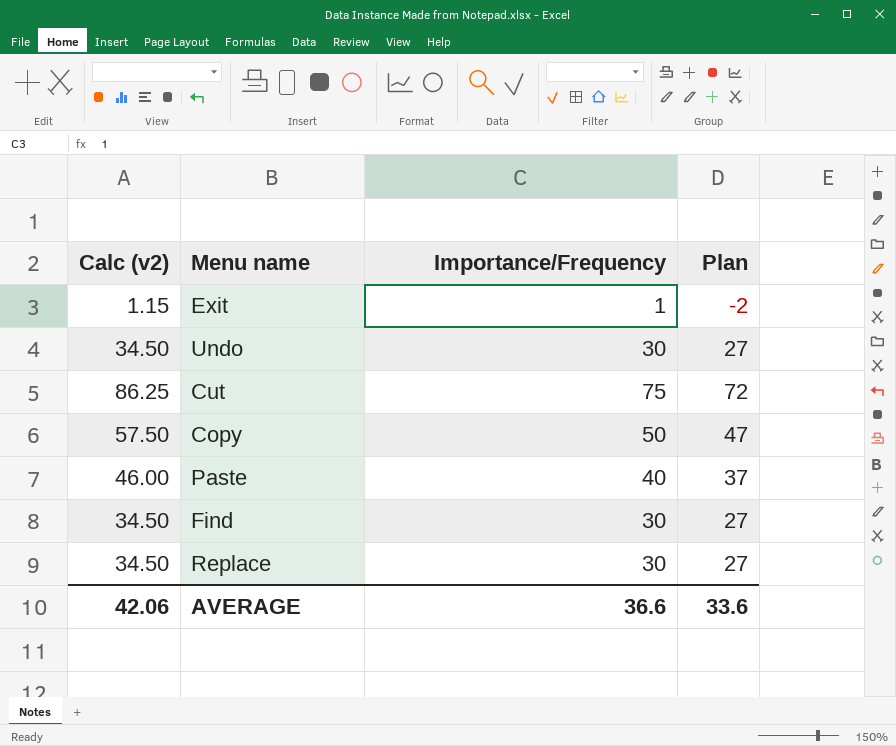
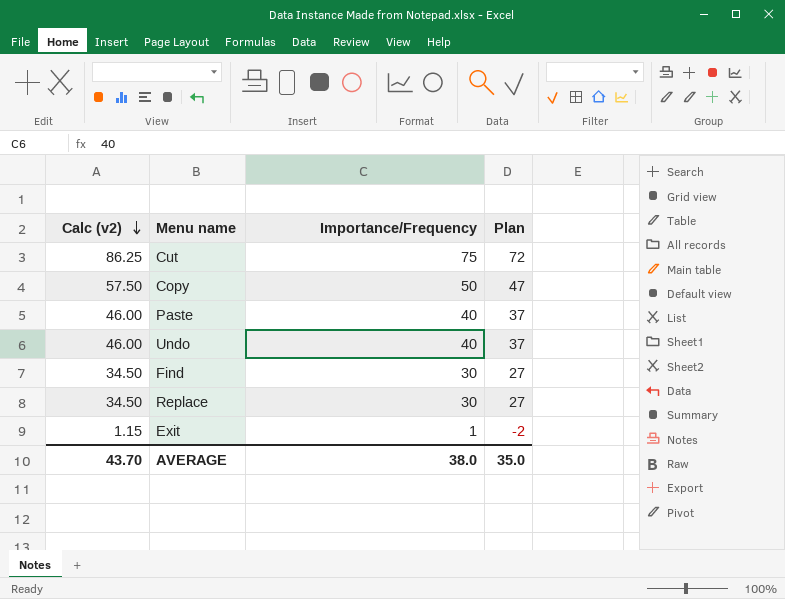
row order: none -> Calc (v2) descending
Undo | Calc (v2): 34.50 -> 46.00
Undo | Importance/Frequency: 30 -> 40
Undo | Plan: 27 -> 37
AVERAGE | Calc (v2): 42.06 -> 43.70
AVERAGE | Importance/Frequency: 36.6 -> 38.0
AVERAGE | Plan: 33.6 -> 35.0

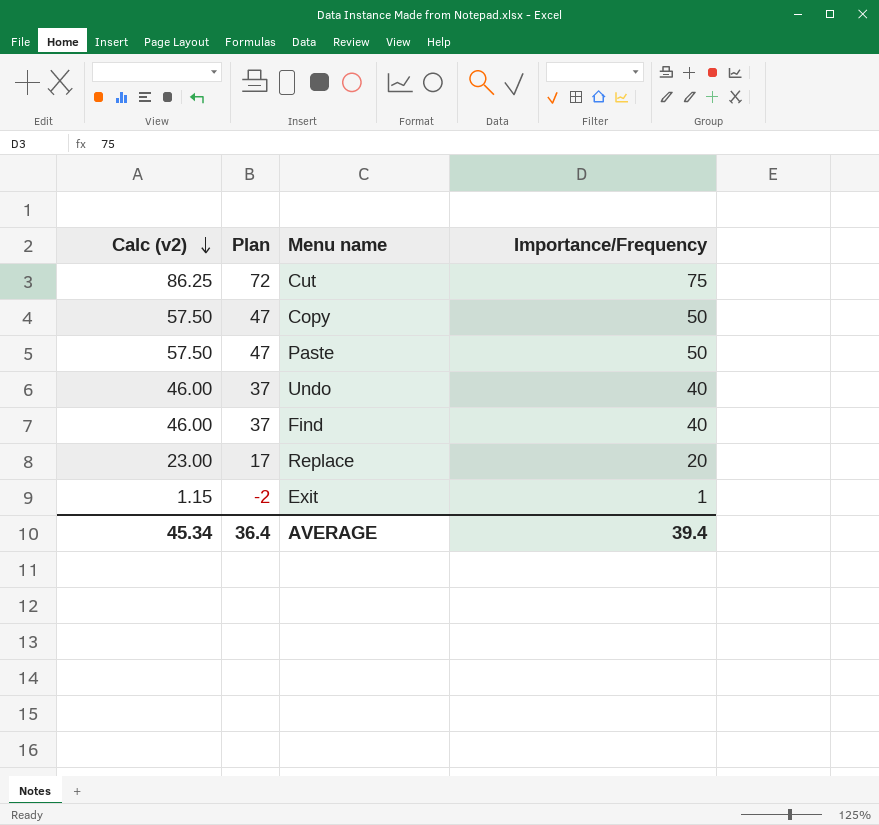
column Plan | position: 4 -> 2
Paste | Calc (v2): 46.00 -> 57.50
Paste | Plan: 37 -> 47
Paste | Importance/Frequency: 40 -> 50
Find | Calc (v2): 34.50 -> 46.00
Find | Plan: 27 -> 37
Find | Importance/Frequency: 30 -> 40
Replace | Calc (v2): 34.50 -> 23.00
Replace | Plan: 27 -> 17
Replace | Importance/Frequency: 30 -> 20
AVERAGE | Calc (v2): 43.70 -> 45.34
AVERAGE | Plan: 35.0 -> 36.4
AVERAGE | Importance/Frequency: 38.0 -> 39.4

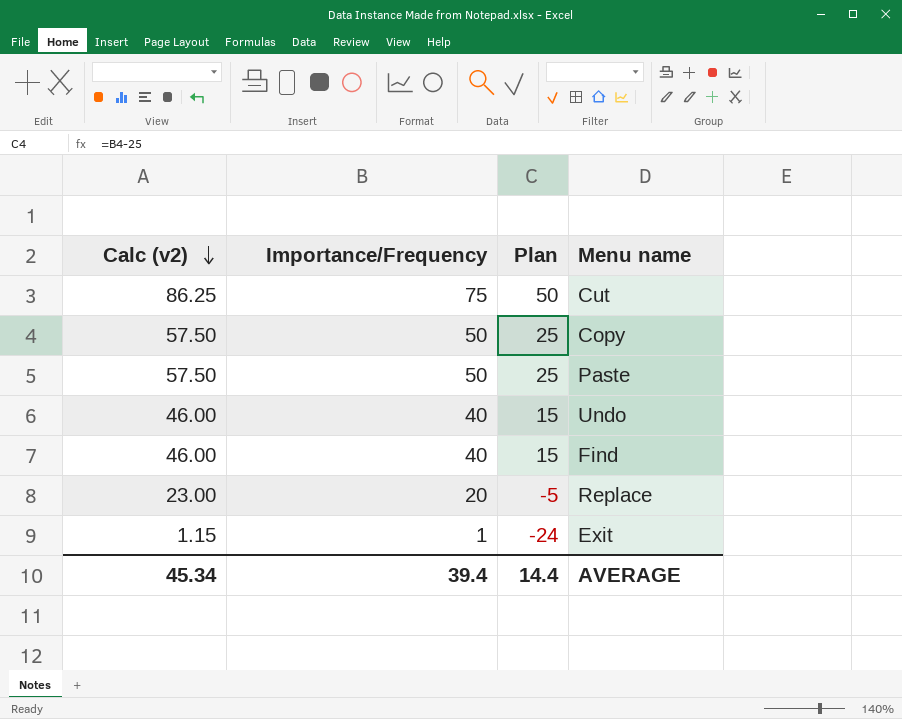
column Importance/Frequency | position: 4 -> 2
column Plan | formula: [Importance/Frequency] - 3 -> [Importance/Frequency] - 25
AVERAGE | Plan: 36.4 -> 14.4

